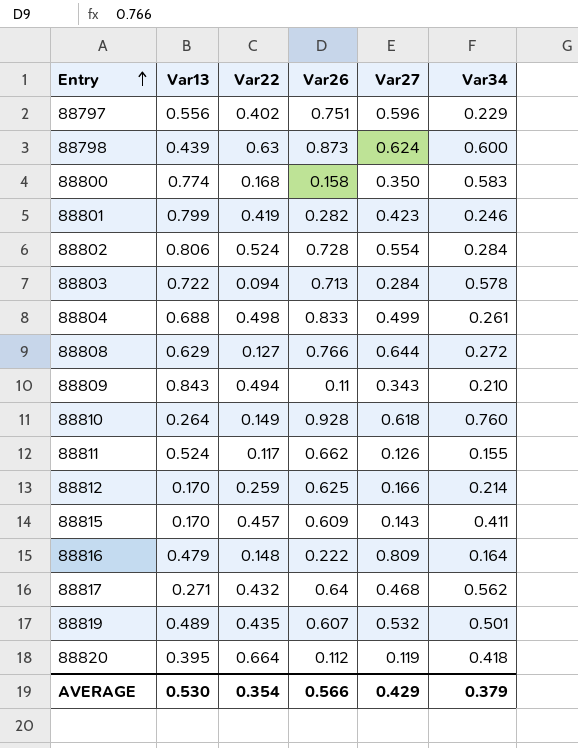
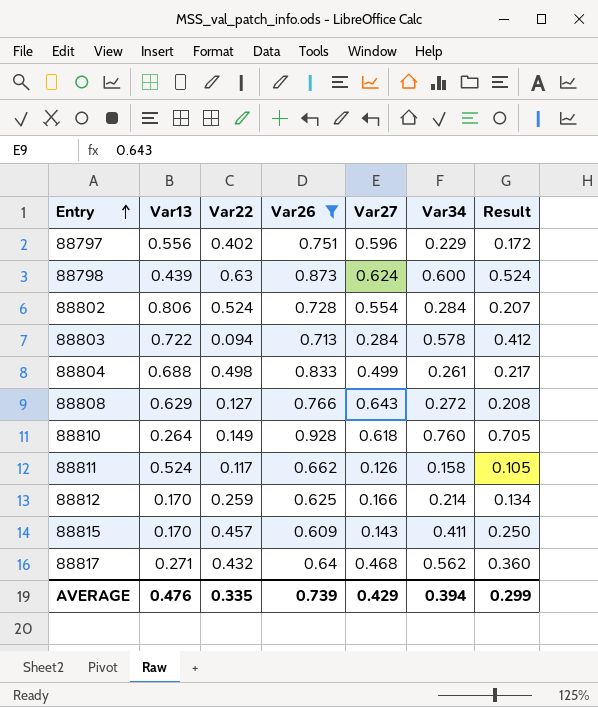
filter: none -> Var26 >= 0.609
column Result | formula: none -> [Var26] * [Var34]
88808 | Var27: 0.644 -> 0.643
88811 | Var34: 0.155 -> 0.158
AVERAGE | Var13: 0.530 -> 0.476
AVERAGE | Var22: 0.354 -> 0.335
AVERAGE | Var26: 0.566 -> 0.739
AVERAGE | Var34: 0.379 -> 0.394

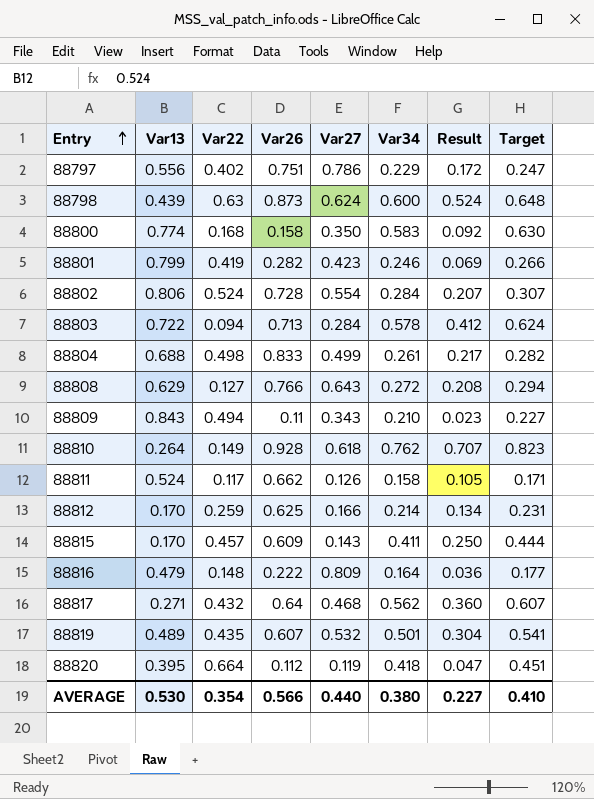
filter: Var26 >= 0.609 -> none
column Target | formula: none -> [Var34] * 1.08
88797 | Var27: 0.596 -> 0.786
88810 | Var34: 0.760 -> 0.762
88810 | Result: 0.705 -> 0.707
AVERAGE | Var13: 0.476 -> 0.530
AVERAGE | Var22: 0.335 -> 0.354
AVERAGE | Var26: 0.739 -> 0.566
AVERAGE | Var27: 0.429 -> 0.440
AVERAGE | Var34: 0.394 -> 0.380
AVERAGE | Result: 0.299 -> 0.227

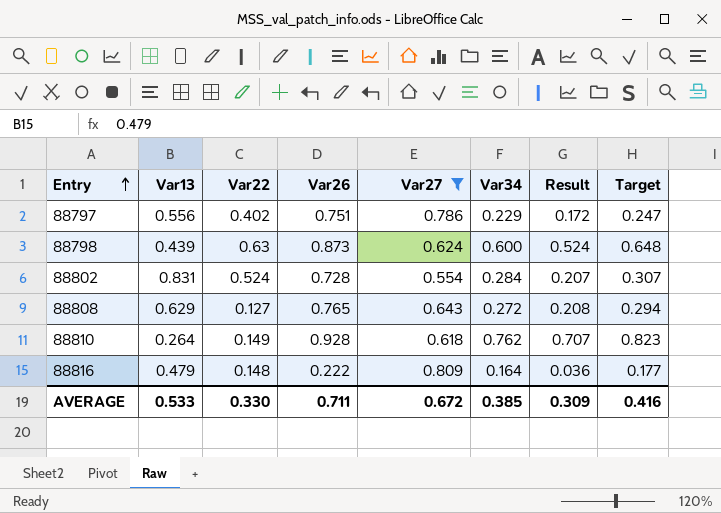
filter: none -> Var27 >= 0.554
88802 | Var13: 0.806 -> 0.831
88808 | Var26: 0.766 -> 0.765
AVERAGE | Var13: 0.530 -> 0.533
AVERAGE | Var22: 0.354 -> 0.330
AVERAGE | Var26: 0.566 -> 0.711
AVERAGE | Var27: 0.440 -> 0.672
AVERAGE | Var34: 0.380 -> 0.385
AVERAGE | Result: 0.227 -> 0.309
AVERAGE | Target: 0.410 -> 0.416

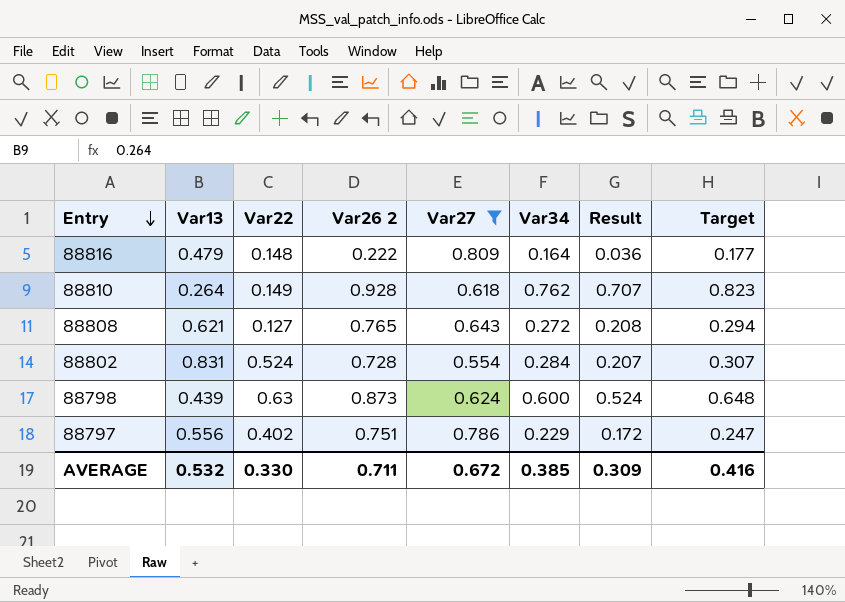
row order: Entry ascending -> Entry descending
column name: Var26 -> Var26 2
88808 | Var13: 0.629 -> 0.621
AVERAGE | Var13: 0.533 -> 0.532

